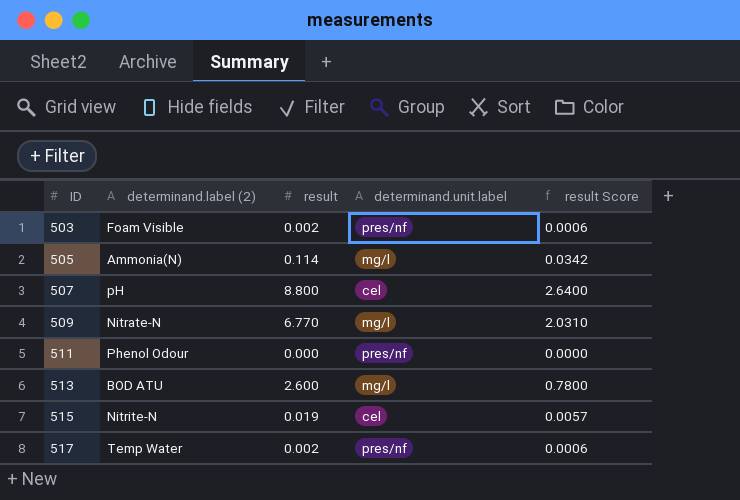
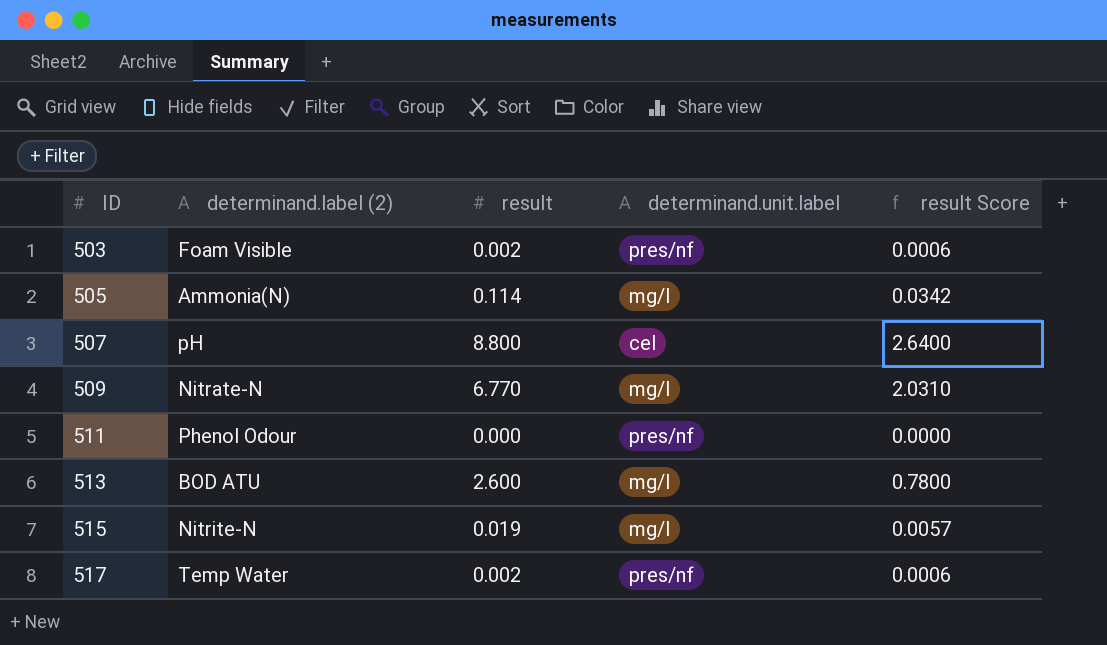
515 | determinand.unit.label: cel -> mg/l

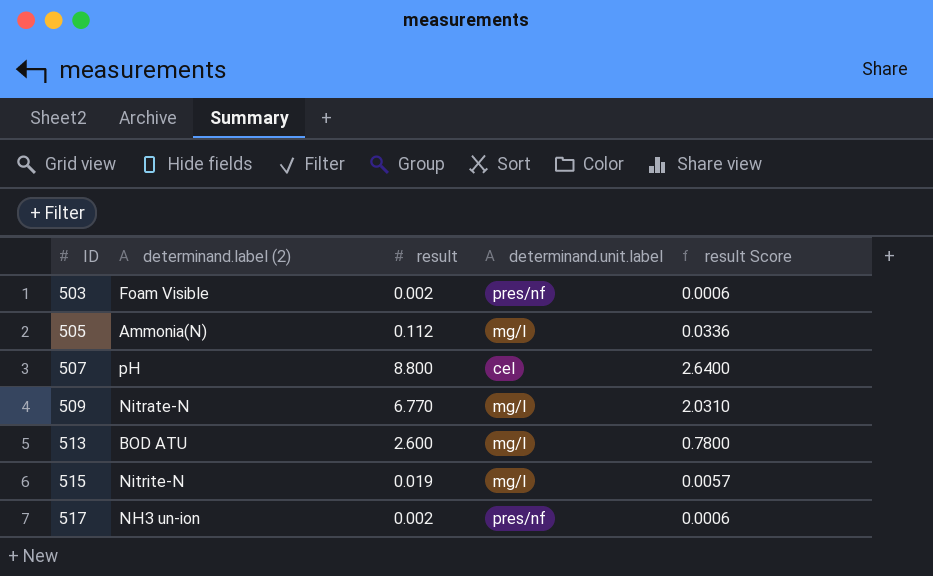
row 511: Phenol Odour | 0.000 | pres/nf | 0.0000 -> none
505 | result: 0.114 -> 0.112
505 | result Score: 0.0342 -> 0.0336
517 | determinand.label (2): Temp Water -> NH3 un-ion

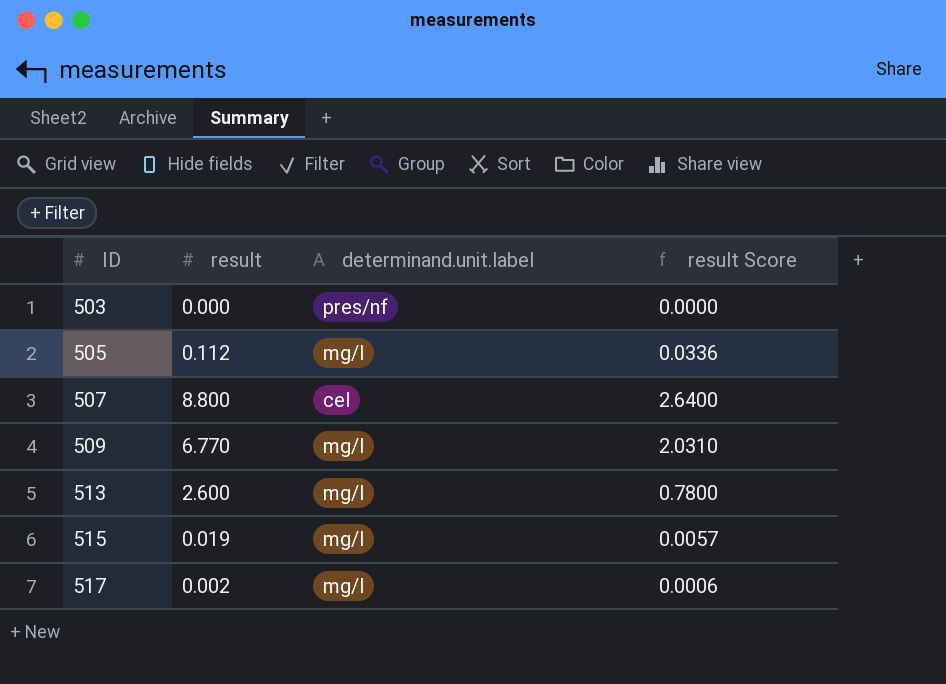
column determinand.label (2) | position: 2 -> none
503 | result: 0.002 -> 0.000
503 | result Score: 0.0006 -> 0.0000
517 | determinand.unit.label: pres/nf -> mg/l

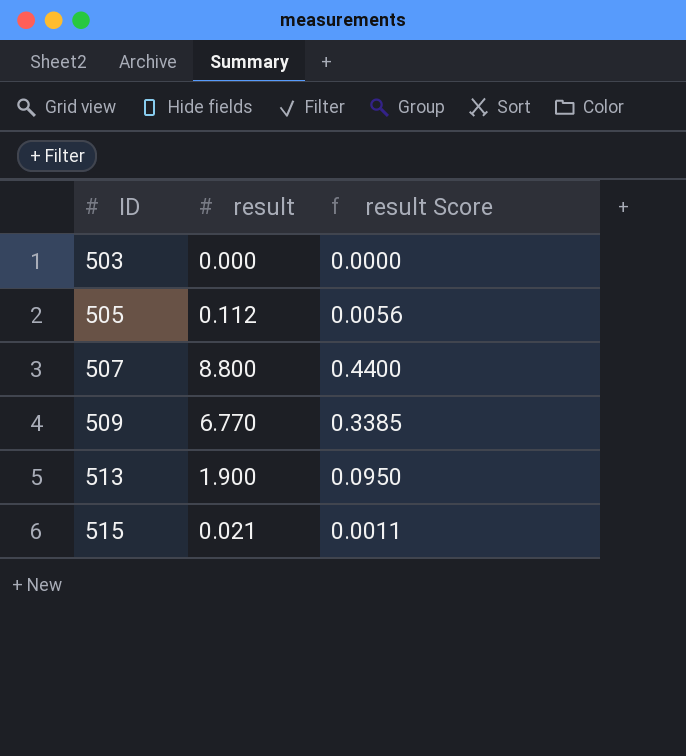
column determinand.unit.label | position: 3 -> none
column result Score | formula: [result] * 0.3 -> [result] * 0.05
row 517: 0.002 | mg/l | 0.0006 -> none
513 | result: 2.600 -> 1.900
515 | result: 0.019 -> 0.021

